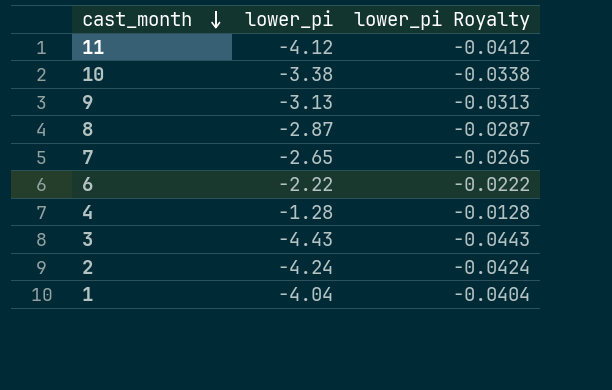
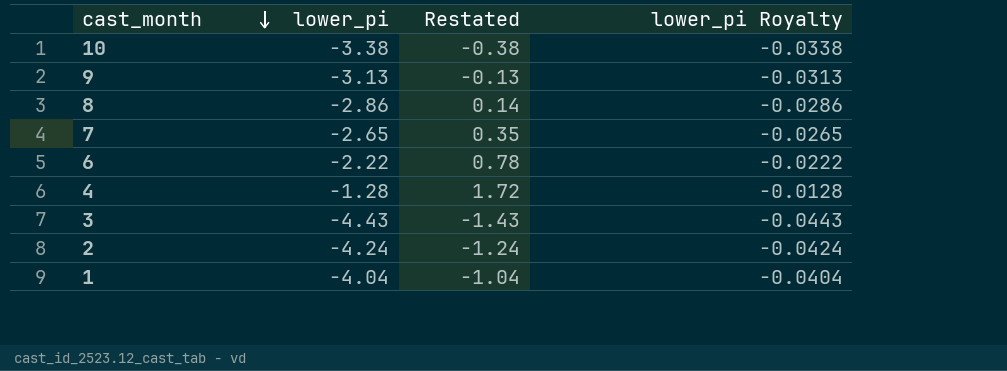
column Restated | formula: none -> [lower_pi] + 3
row 11: -4.12 | -0.0412 -> none
8 | lower_pi: -2.87 -> -2.86
8 | lower_pi Royalty: -0.0287 -> -0.0286

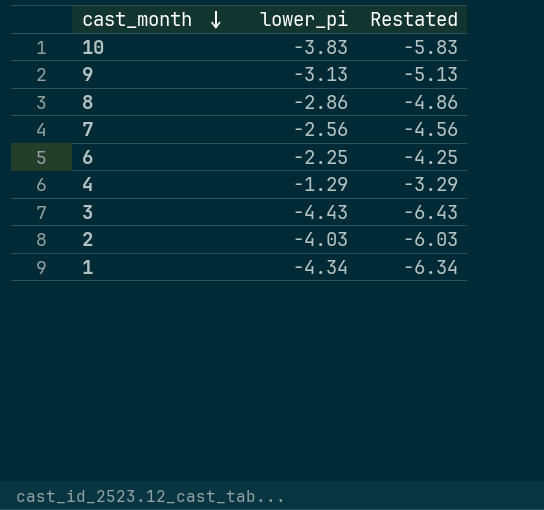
column lower_pi Royalty | formula: [lower_pi] * 0.01 -> none
column Restated | formula: [lower_pi] + 3 -> [lower_pi] - 2
10 | lower_pi: -3.38 -> -3.83
7 | lower_pi: -2.65 -> -2.56
6 | lower_pi: -2.22 -> -2.25
4 | lower_pi: -1.28 -> -1.29
2 | lower_pi: -4.24 -> -4.03
1 | lower_pi: -4.04 -> -4.34

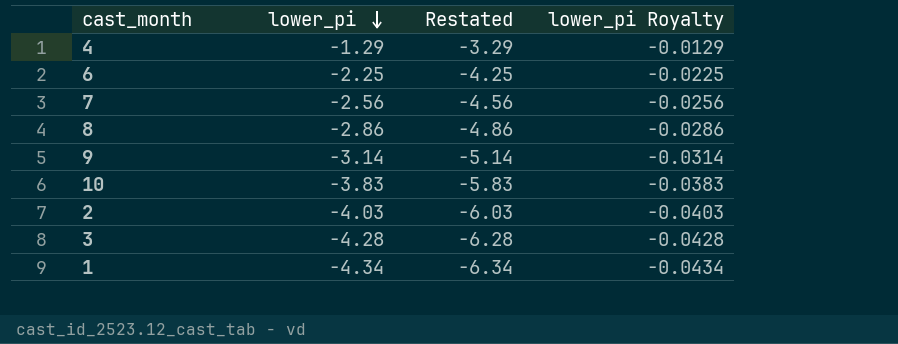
row order: cast_month descending -> lower_pi descending
column lower_pi Royalty | formula: none -> [lower_pi] * 0.01
9 | lower_pi: -3.13 -> -3.14
9 | Restated: -5.13 -> -5.14
3 | lower_pi: -4.43 -> -4.28
3 | Restated: -6.43 -> -6.28

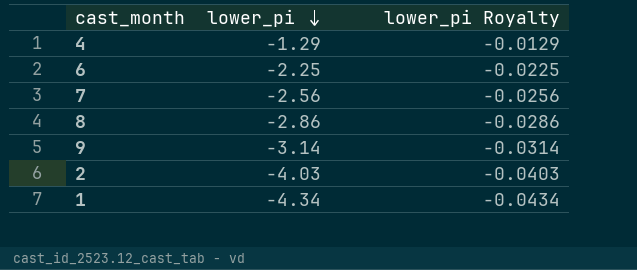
column Restated | formula: [lower_pi] - 2 -> none
row 10: -3.83 | -5.83 | -0.0383 -> none
row 3: -4.28 | -6.28 | -0.0428 -> none

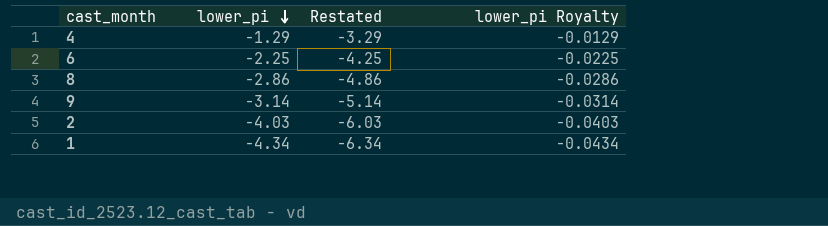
column Restated | formula: none -> [lower_pi] - 2
row 7: -2.56 | -0.0256 -> none

